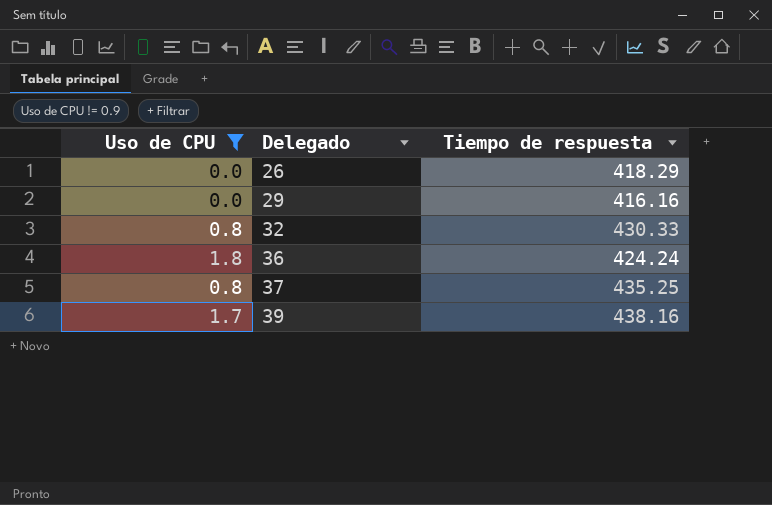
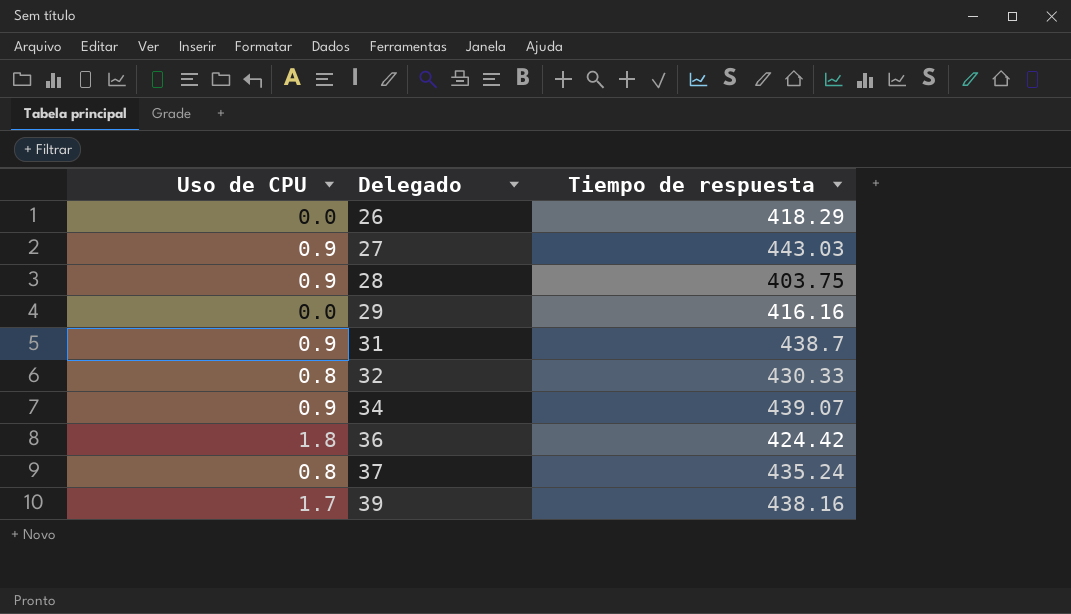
filter: Uso de CPU != 0.9 -> none
36 | Tiempo de respuesta: 424.24 -> 424.42
37 | Tiempo de respuesta: 435.25 -> 435.24

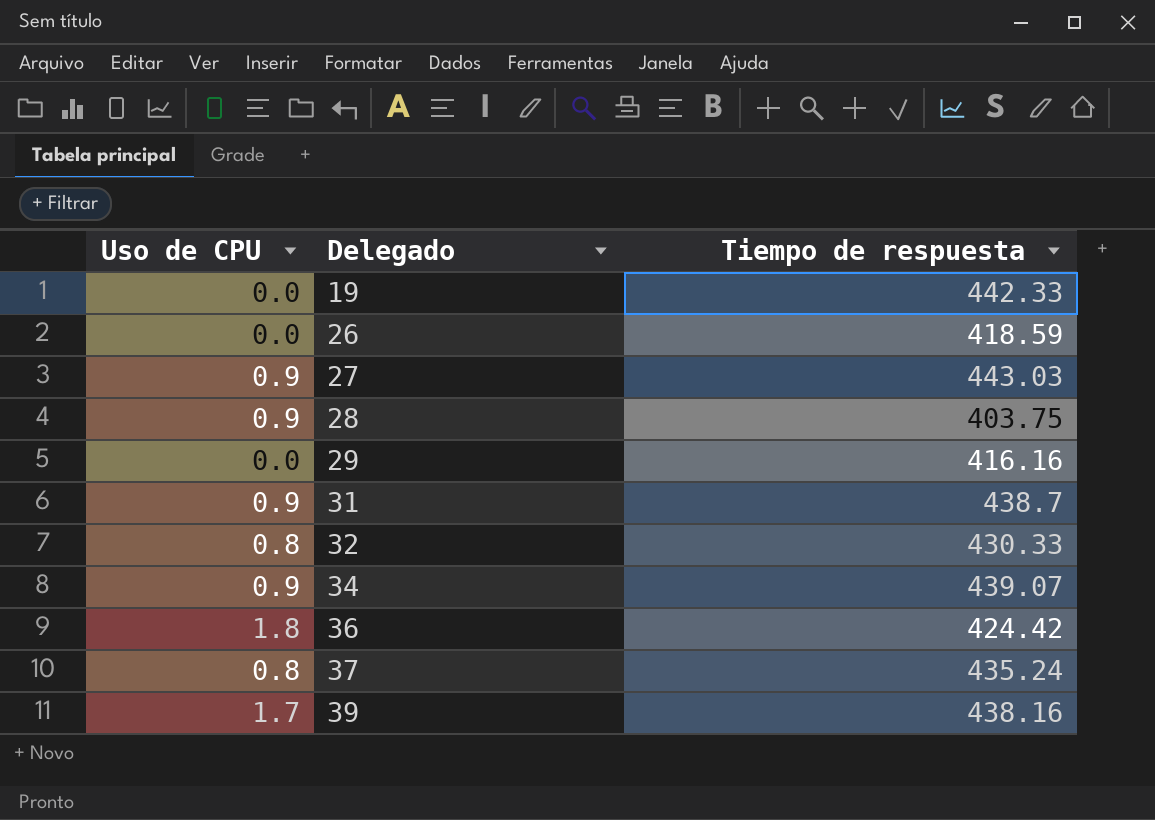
row 19: none -> 0.0 | 442.33
26 | Tiempo de respuesta: 418.29 -> 418.59

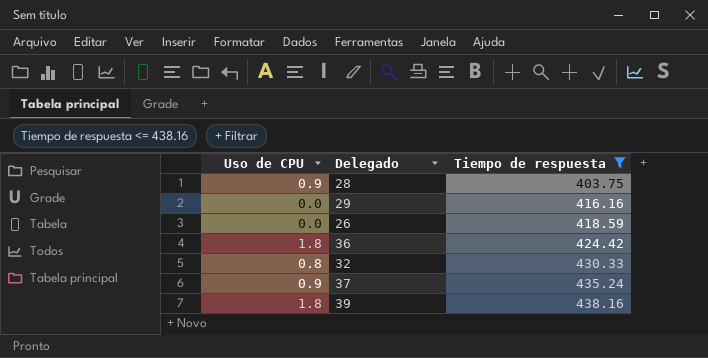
filter: none -> Tiempo de respuesta <= 438.16
row order: Delegado ascending -> Tiempo de respuesta ascending
37 | Uso de CPU: 0.8 -> 0.9
39 | Uso de CPU: 1.7 -> 1.8

